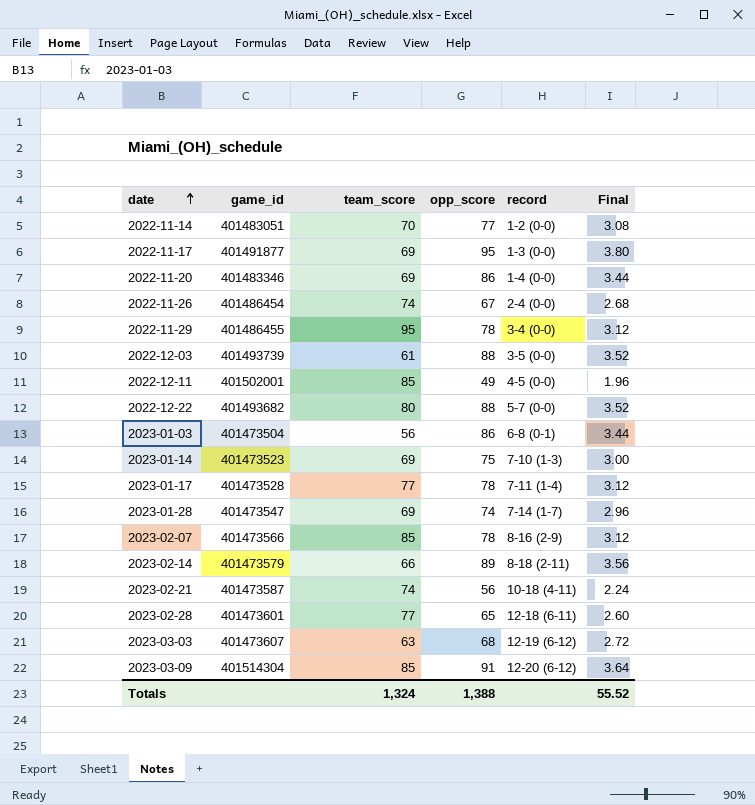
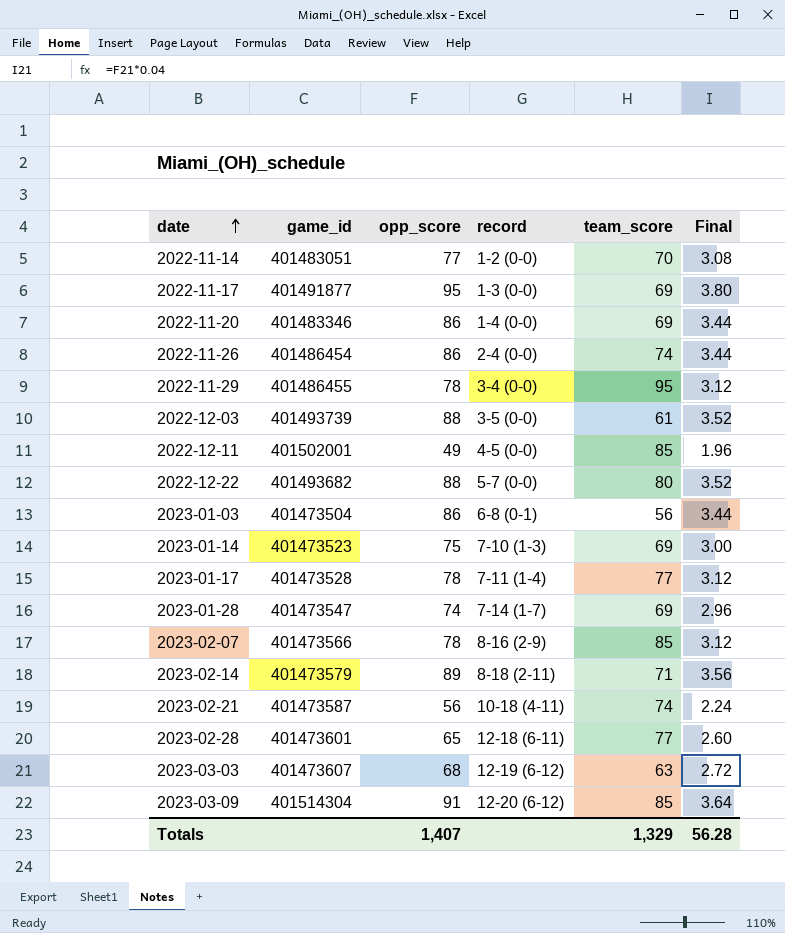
column team_score | position: 3 -> 5
2022-11-26 | opp_score: 67 -> 86
2022-11-26 | Final: 2.68 -> 3.44
2023-02-14 | team_score: 66 -> 71
Totals | opp_score: 1,388 -> 1,407
Totals | team_score: 1,324 -> 1,329
Totals | Final: 55.52 -> 56.28

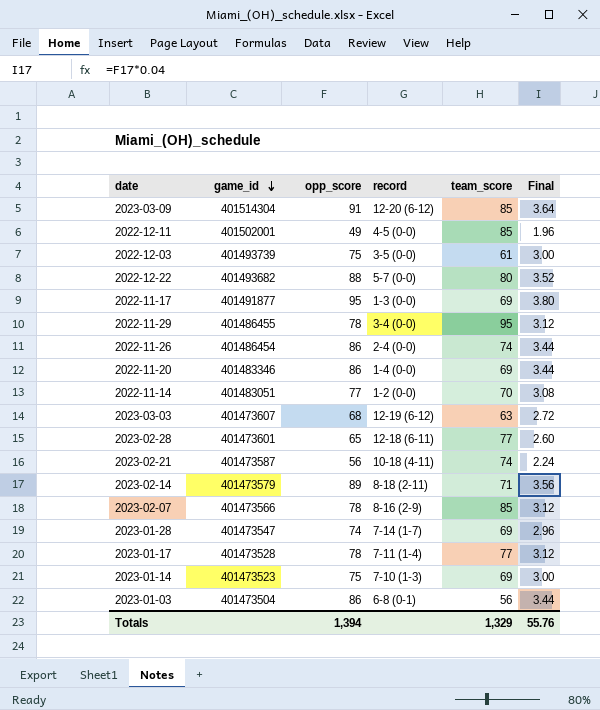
row order: date ascending -> game_id descending
2022-12-03 | opp_score: 88 -> 75
2022-12-03 | Final: 3.52 -> 3.00
Totals | opp_score: 1,407 -> 1,394
Totals | Final: 56.28 -> 55.76

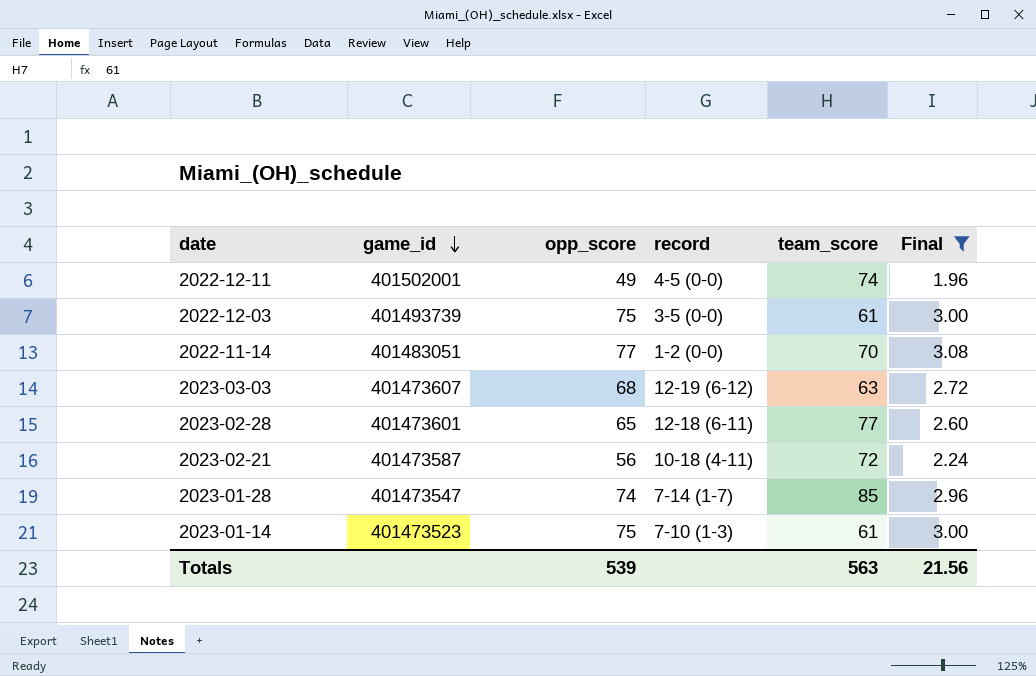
filter: none -> Final <= 3.08
2022-12-11 | team_score: 85 -> 74
2023-02-21 | team_score: 74 -> 72
2023-01-28 | team_score: 69 -> 85
2023-01-14 | team_score: 69 -> 61
Totals | opp_score: 1,394 -> 539
Totals | team_score: 1,329 -> 563
Totals | Final: 55.76 -> 21.56

